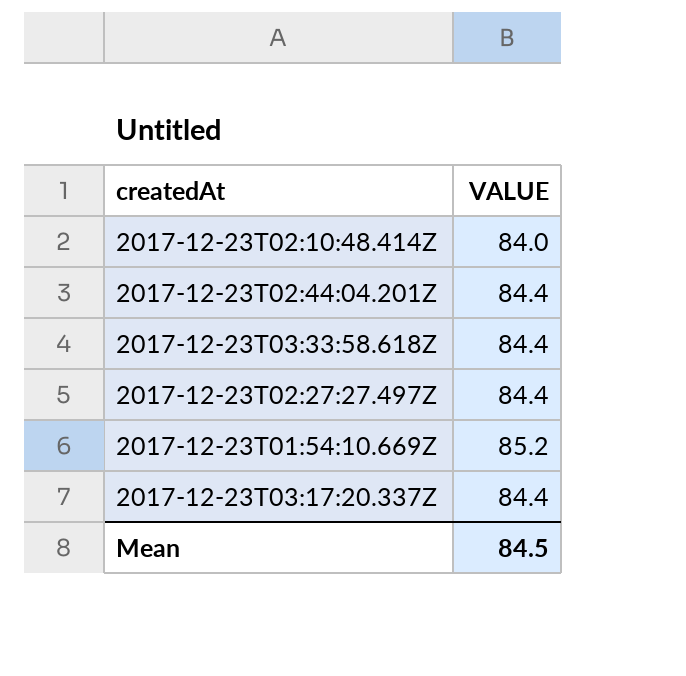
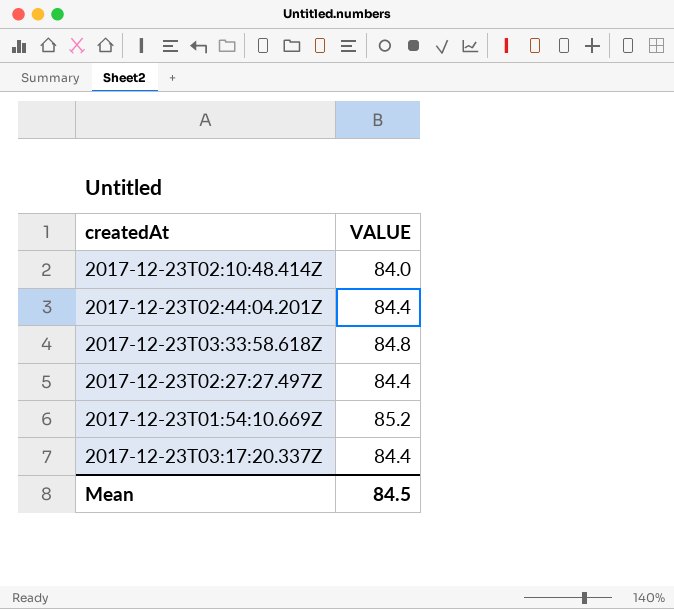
2017-12-23T03:33:58.618Z | VALUE: 84.4 -> 84.8

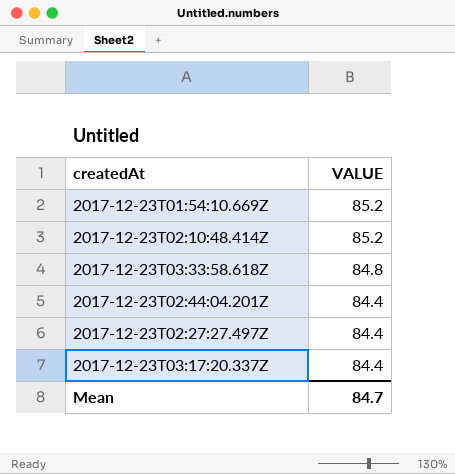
row order: none -> VALUE descending
2017-12-23T02:10:48.414Z | VALUE: 84.0 -> 85.2
Mean | VALUE: 84.5 -> 84.7

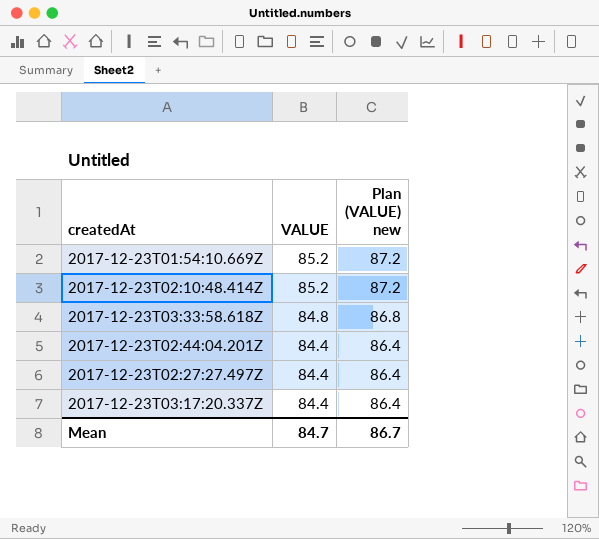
column Plan (VALUE) new | formula: none -> [VALUE] + 2

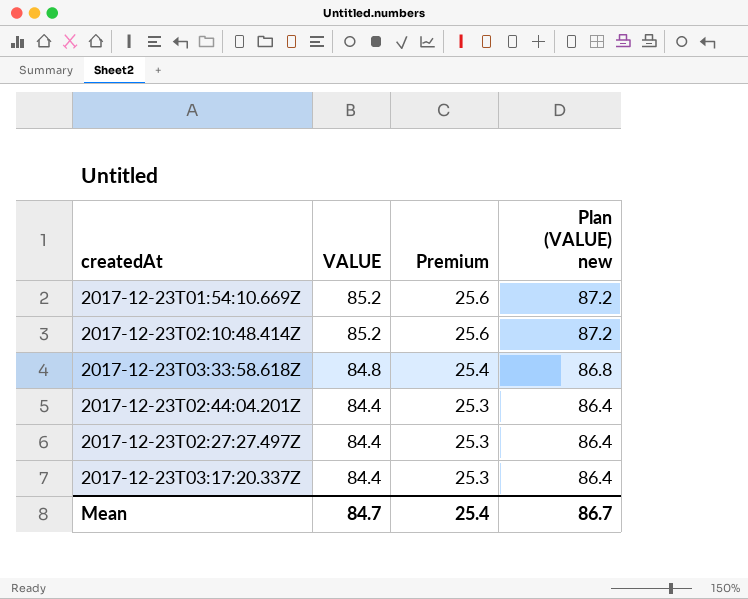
column Premium | formula: none -> [VALUE] * 0.3

